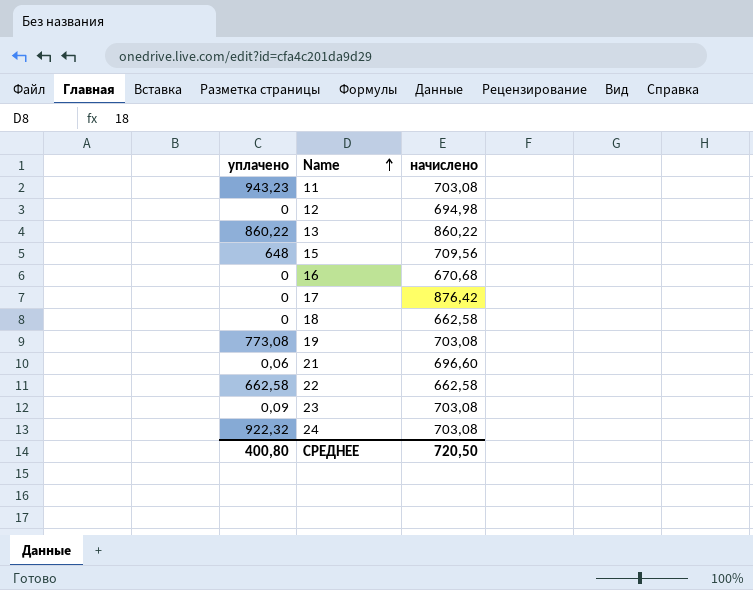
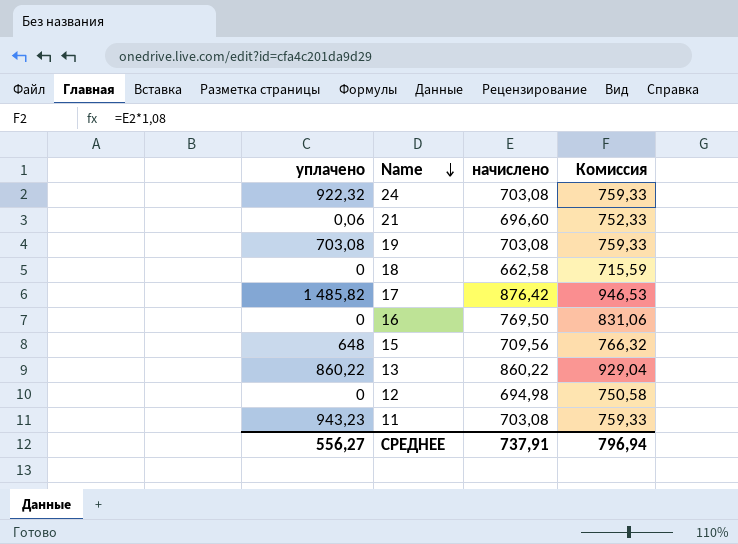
row order: Name ascending -> Name descending
column Комиссия | formula: none -> [начислено] * 1,08
row 22: 662,58 | 662,58 -> none
row 23: 0,09 | 703,08 -> none
19 | уплачено: 773,08 -> 703,08
17 | уплачено: 0 -> 1 485,82
16 | начислено: 670,68 -> 769,50
СРЕДНЕЕ | уплачено: 400,80 -> 556,27
СРЕДНЕЕ | начислено: 720,50 -> 737,91

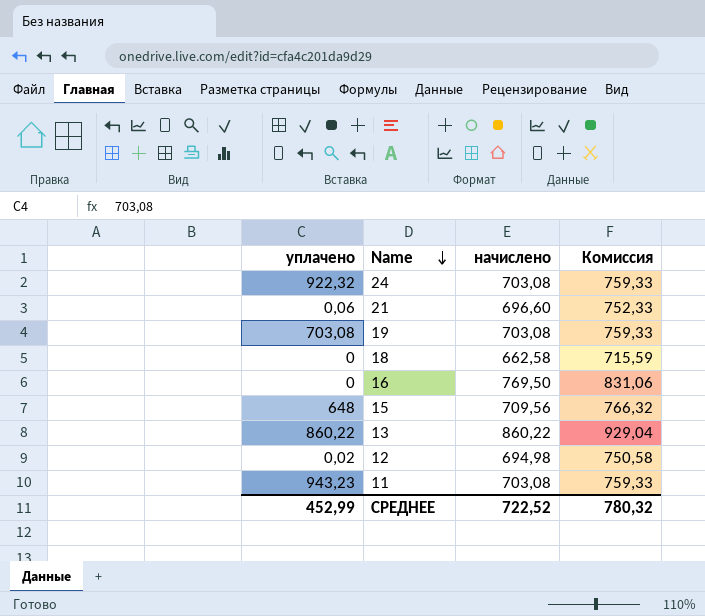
row 17: 1 485,82 | 876,42 | 946,53 -> none
12 | уплачено: 0 -> 0,02
СРЕДНЕЕ | уплачено: 556,27 -> 452,99
СРЕДНЕЕ | начислено: 737,91 -> 722,52
СРЕДНЕЕ | Комиссия: 796,94 -> 780,32

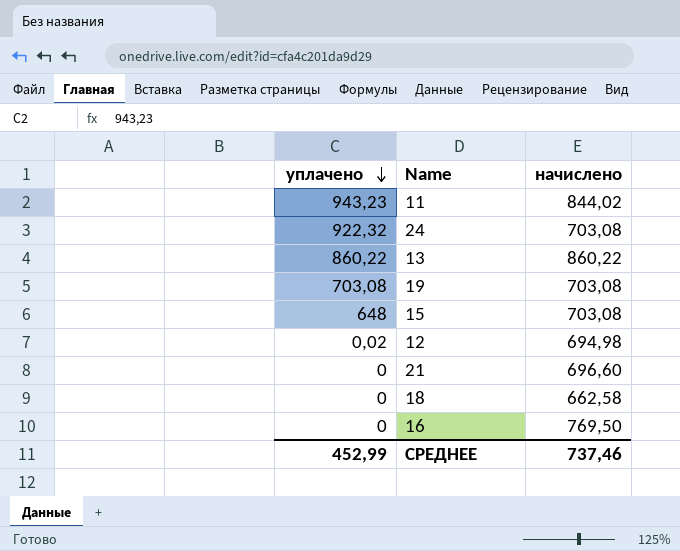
row order: Name descending -> уплачено descending
column Комиссия | formula: [начислено] * 1,08 -> none
11 | начислено: 703,08 -> 844,02
15 | начислено: 709,56 -> 703,08
21 | уплачено: 0,06 -> 0
СРЕДНЕЕ | начислено: 722,52 -> 737,46

